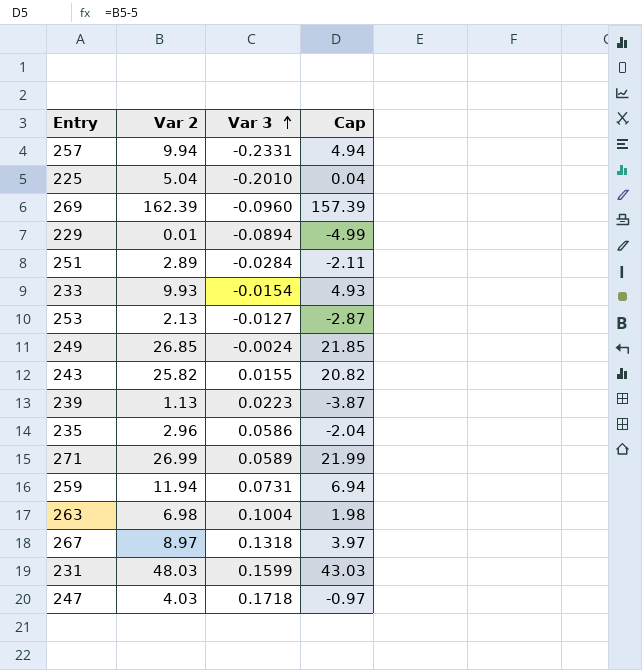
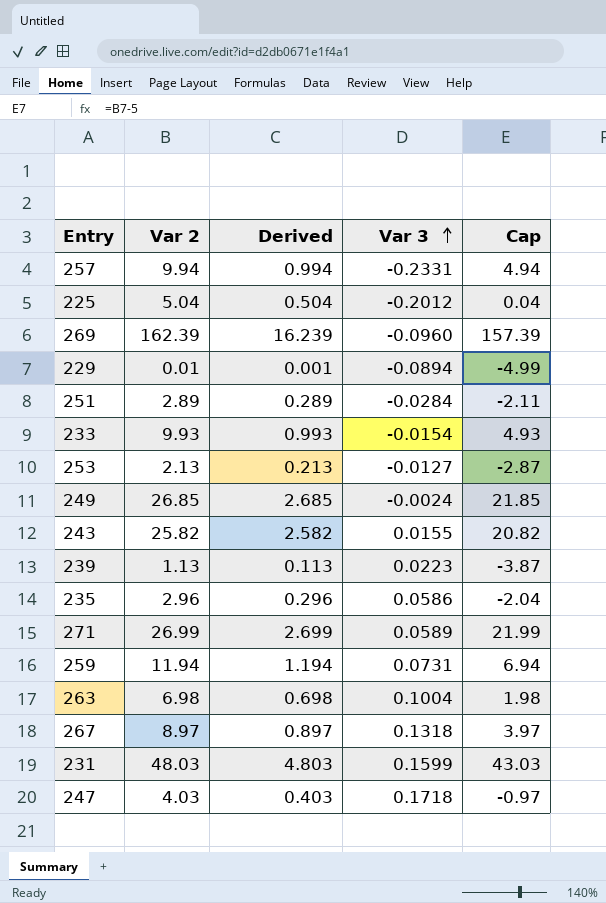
column Derived | formula: none -> [Var 2] * 0.1
225 | Var 3: -0.2010 -> -0.2012

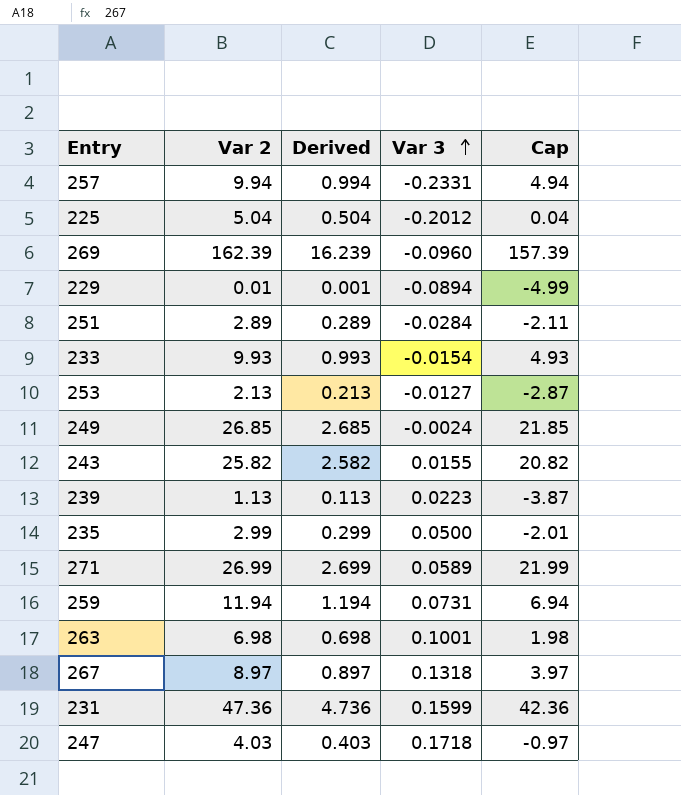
235 | Var 2: 2.96 -> 2.99
235 | Derived: 0.296 -> 0.299
235 | Var 3: 0.0586 -> 0.0500
235 | Cap: -2.04 -> -2.01
263 | Var 3: 0.1004 -> 0.1001
231 | Var 2: 48.03 -> 47.36
231 | Derived: 4.803 -> 4.736
231 | Cap: 43.03 -> 42.36

